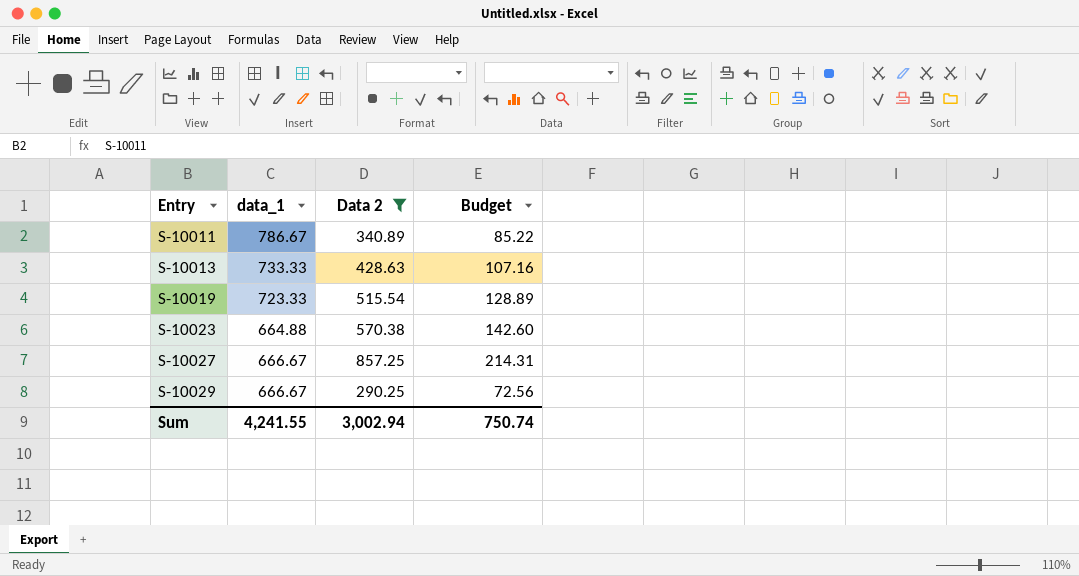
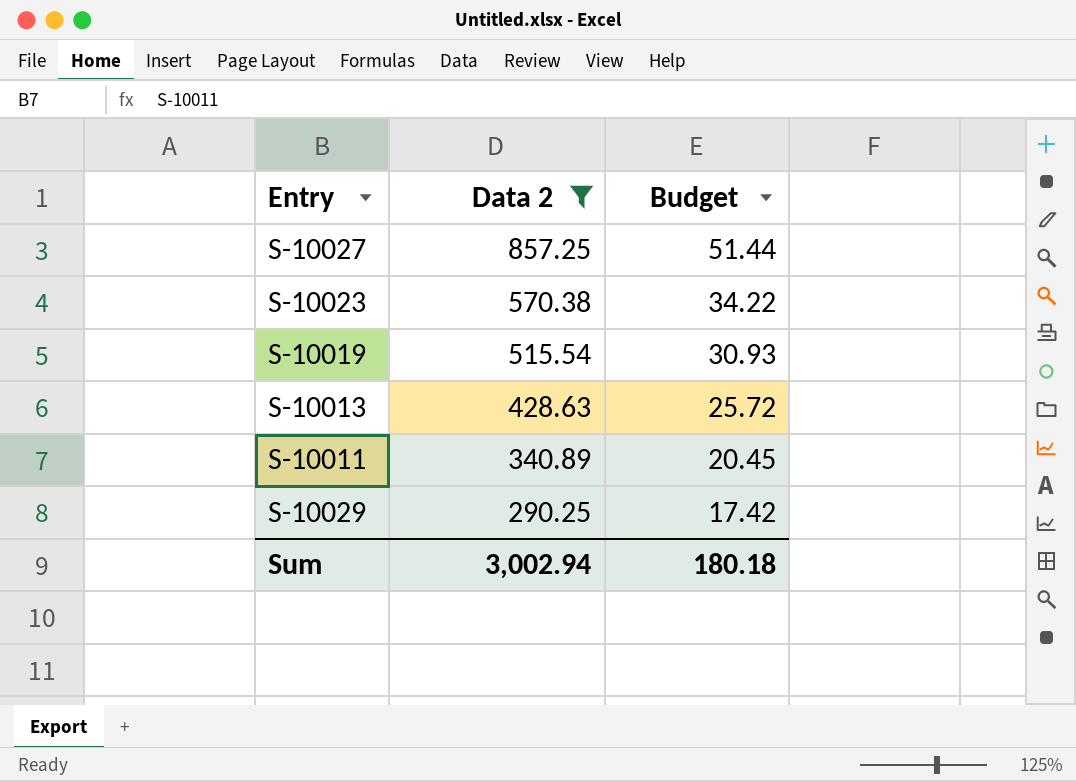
row order: Entry ascending -> Data 2 descending
column data_1 | position: 2 -> none
column Budget | formula: [Data 2] * 0.25 -> [Data 2] * 0.06
Sum | Budget: 750.74 -> 180.18

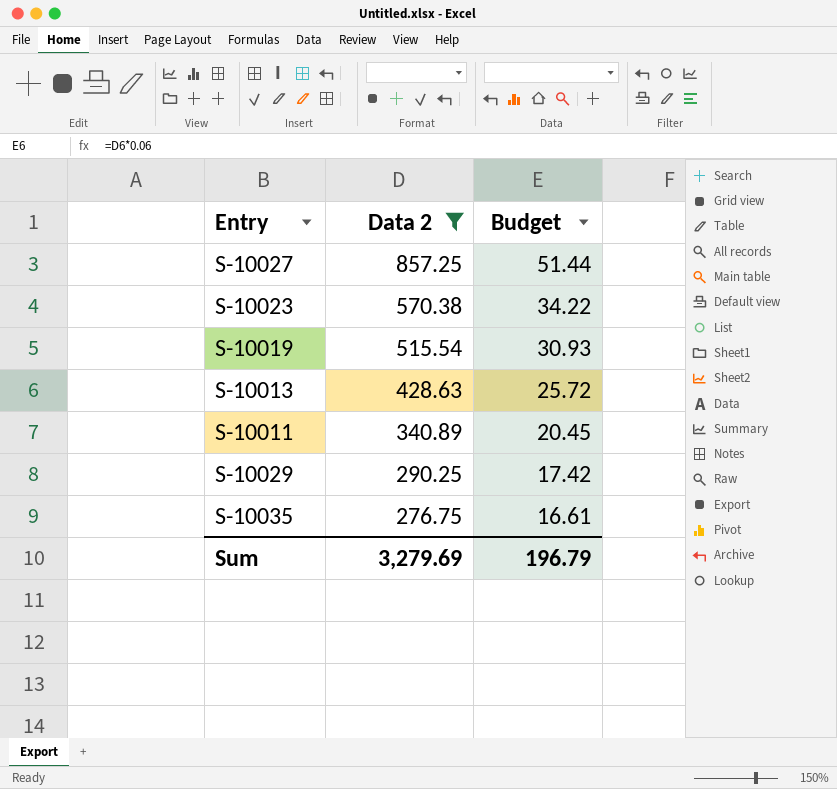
row S-10035: none -> 276.75 | 16.61
Sum | Data 2: 3,002.94 -> 3,279.69
Sum | Budget: 180.18 -> 196.79

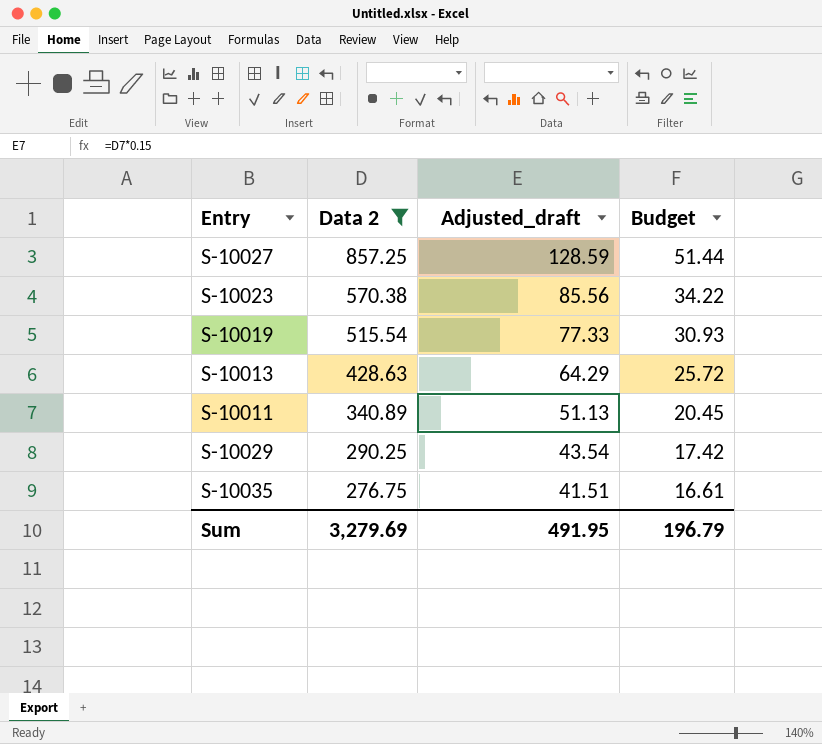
column Adjusted_draft | formula: none -> [Data 2] * 0.15

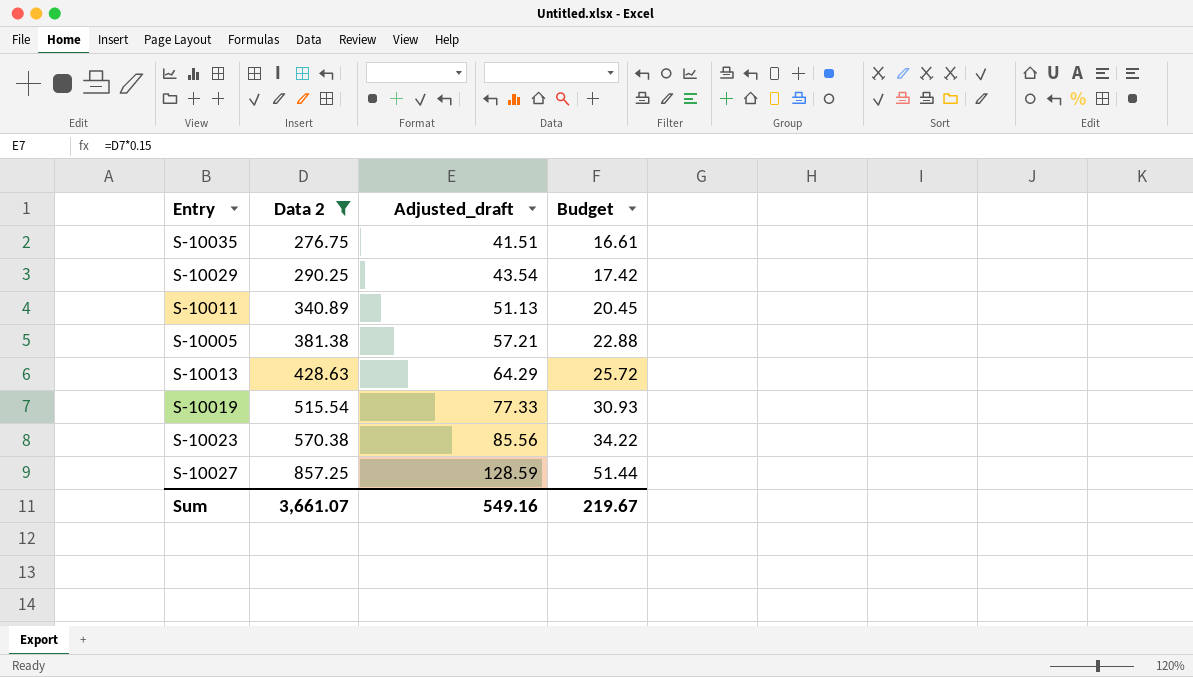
row order: Data 2 descending -> Data 2 ascending
row S-10005: none -> 381.38 | 57.21 | 22.88
Sum | Data 2: 3,279.69 -> 3,661.07
Sum | Adjusted_draft: 491.95 -> 549.16
Sum | Budget: 196.79 -> 219.67

